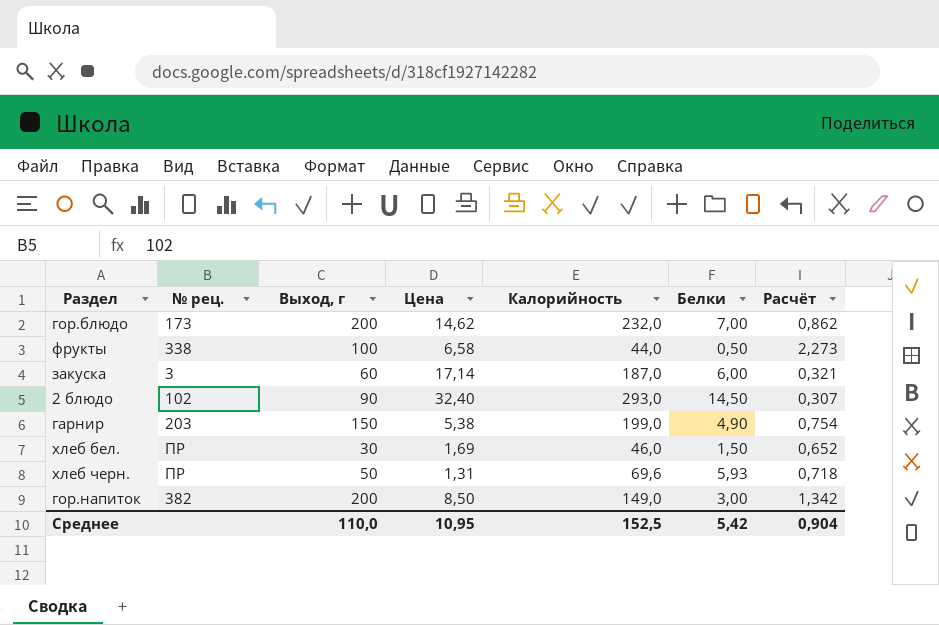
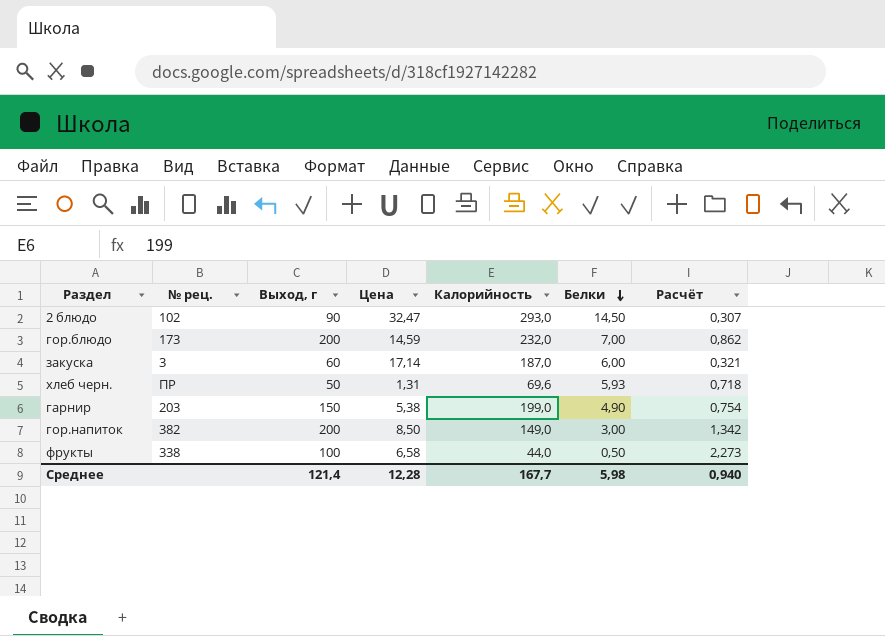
row order: none -> Белки descending
row хлеб бел.: ПР | 30 | 1,69 | 46,0 | 1,50 | 0,652 -> none
2 блюдо | Цена: 32,40 -> 32,47
гор.блюдо | Цена: 14,62 -> 14,59
Среднее | Выход, г: 110,0 -> 121,4
Среднее | Цена: 10,95 -> 12,28
Среднее | Калорийность: 152,5 -> 167,7
Среднее | Белки: 5,42 -> 5,98
Среднее | Расчёт: 0,904 -> 0,940

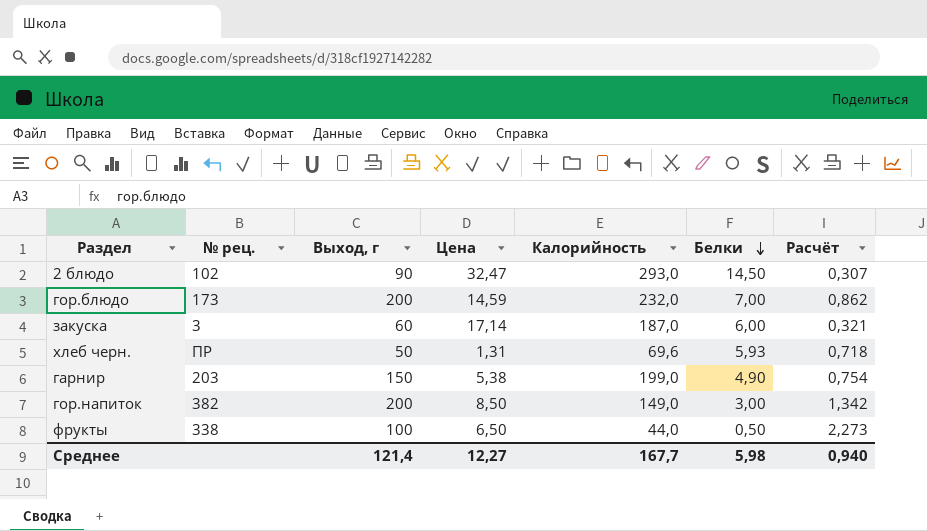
фрукты | Цена: 6,58 -> 6,50
Среднее | Цена: 12,28 -> 12,27

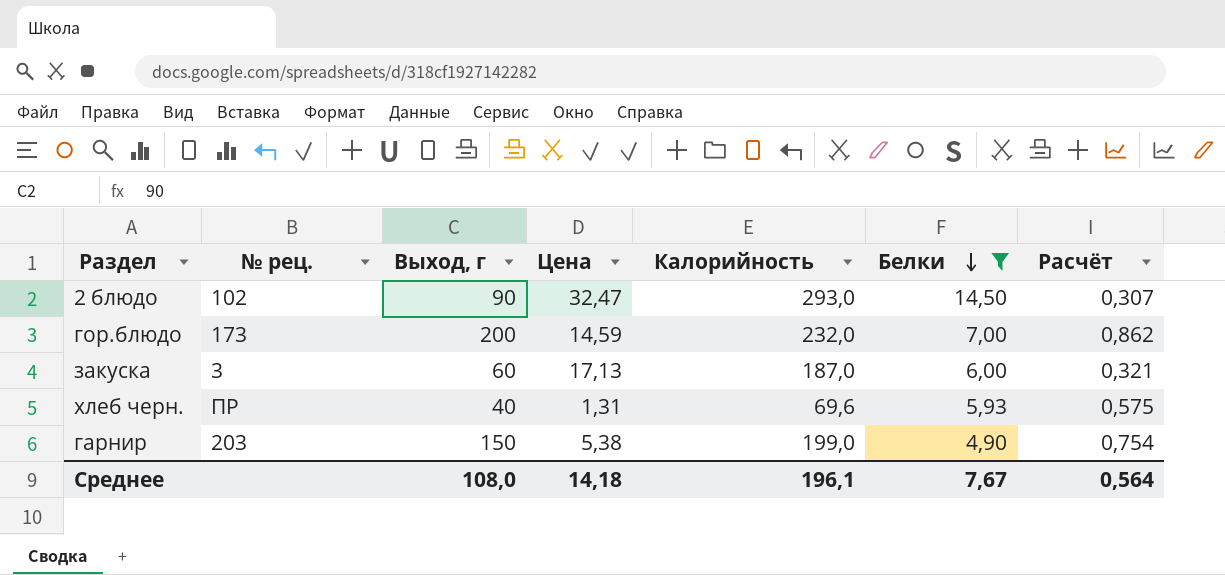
filter: none -> Белки >= 4,90
закуска | Цена: 17,14 -> 17,13
хлеб черн. | Выход, г: 50 -> 40
хлеб черн. | Расчёт: 0,718 -> 0,575
Среднее | Выход, г: 121,4 -> 108,0
Среднее | Цена: 12,27 -> 14,18
Среднее | Калорийность: 167,7 -> 196,1
Среднее | Белки: 5,98 -> 7,67
Среднее | Расчёт: 0,940 -> 0,564

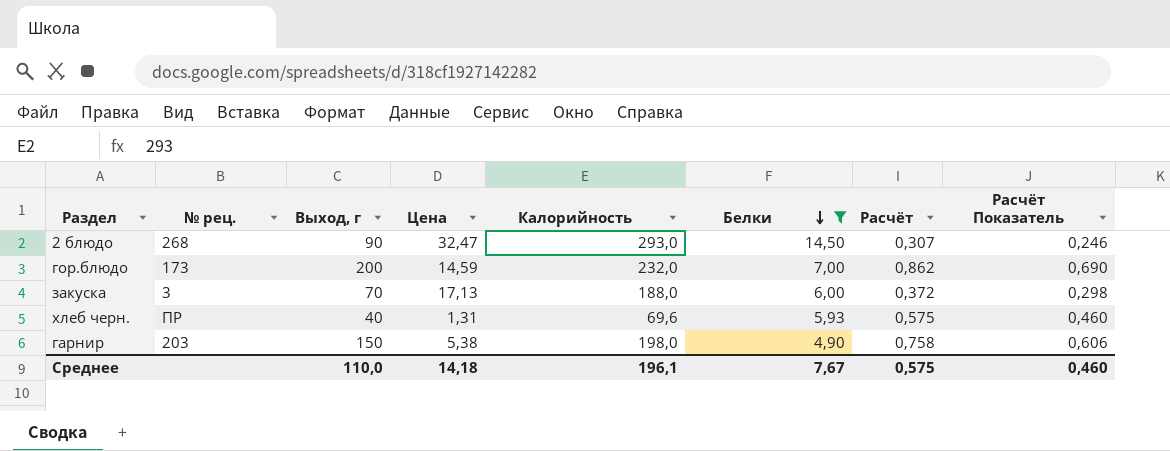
column Расчёт Показатель | formula: none -> [Расчёт] * 0,8
2 блюдо | № рец.: 102 -> 268
закуска | Выход, г: 60 -> 70
закуска | Калорийность: 187,0 -> 188,0
закуска | Расчёт: 0,321 -> 0,372
гарнир | Калорийность: 199,0 -> 198,0
гарнир | Расчёт: 0,754 -> 0,758
Среднее | Выход, г: 108,0 -> 110,0
Среднее | Расчёт: 0,564 -> 0,575

